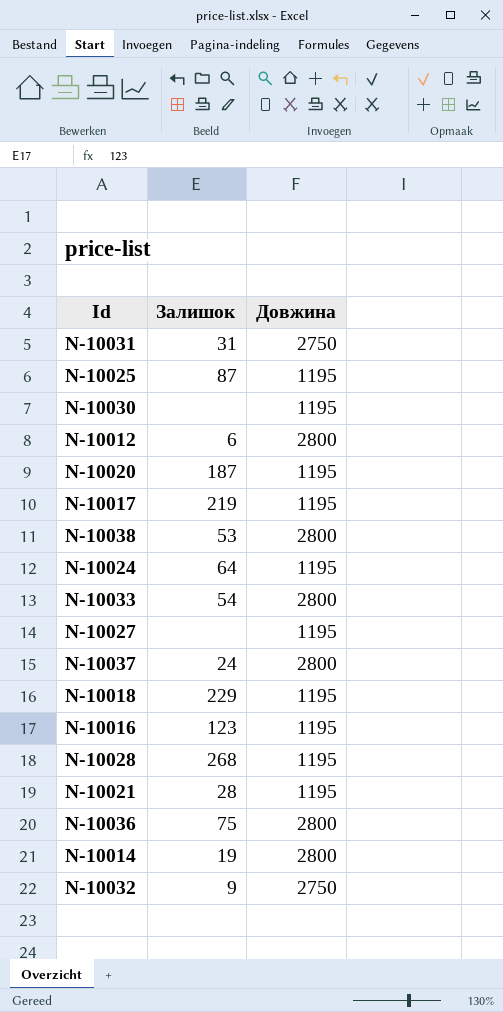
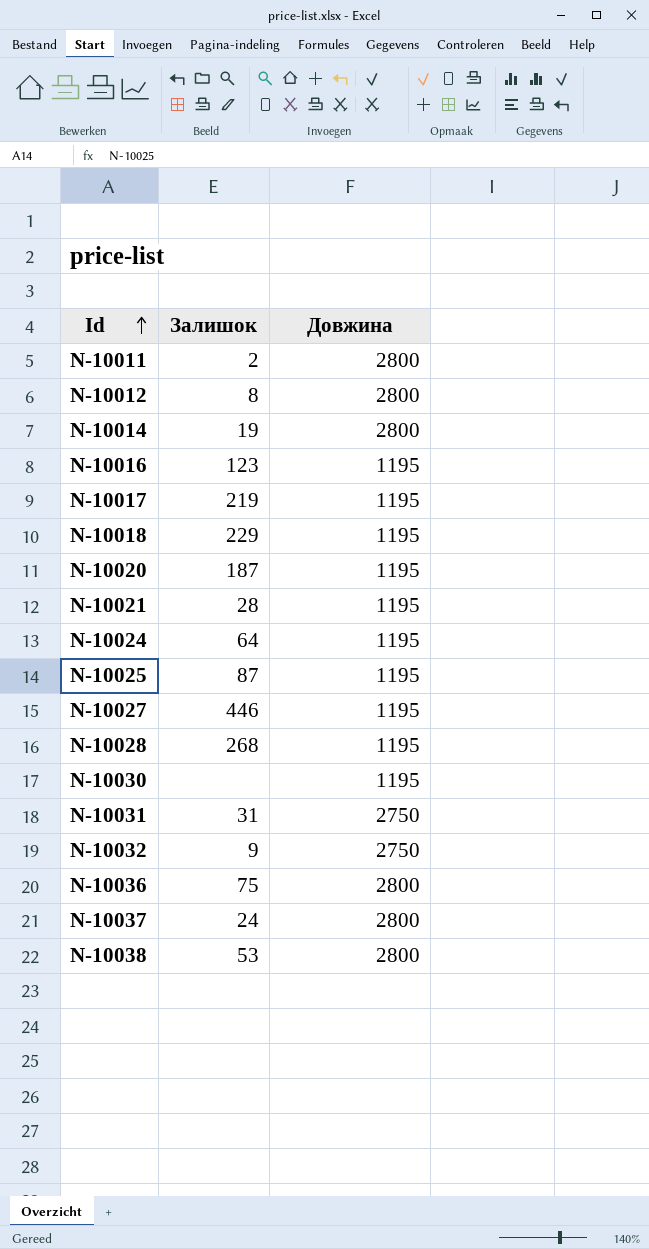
row order: none -> Id ascending
row N-10033: 54 | 2800 -> none
row N-10011: none -> 2 | 2800
N-10012 | Залишок: 6 -> 8
N-10027 | Залишок: none -> 446

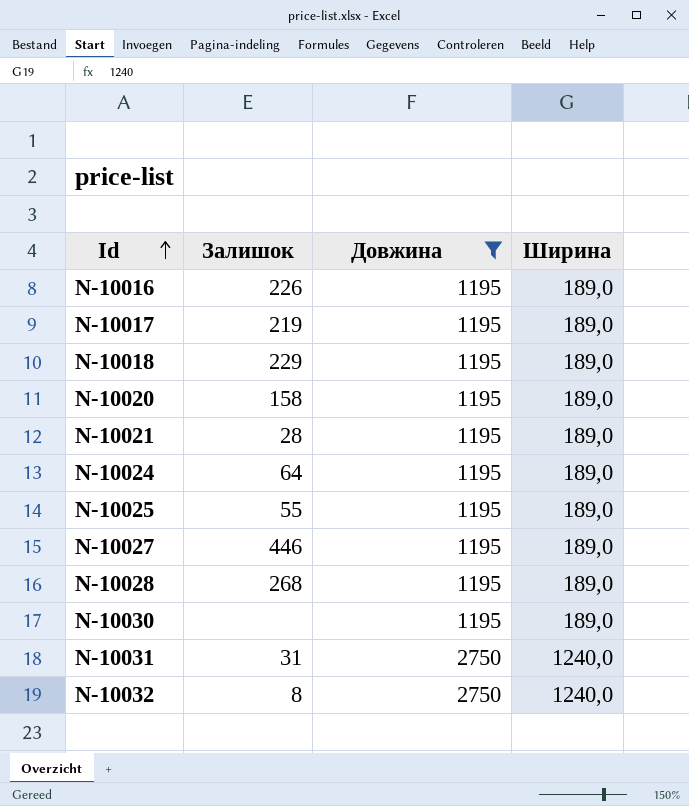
filter: none -> Довжина != 2800
column Ширина | position: none -> 4
N-10016 | Залишок: 123 -> 226
N-10020 | Залишок: 187 -> 158
N-10025 | Залишок: 87 -> 55
N-10032 | Залишок: 9 -> 8

